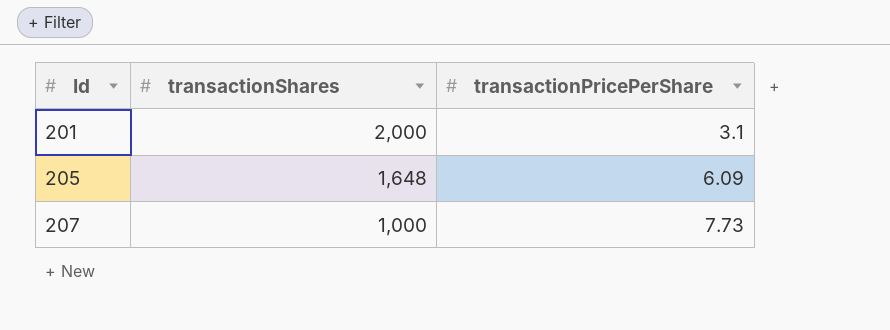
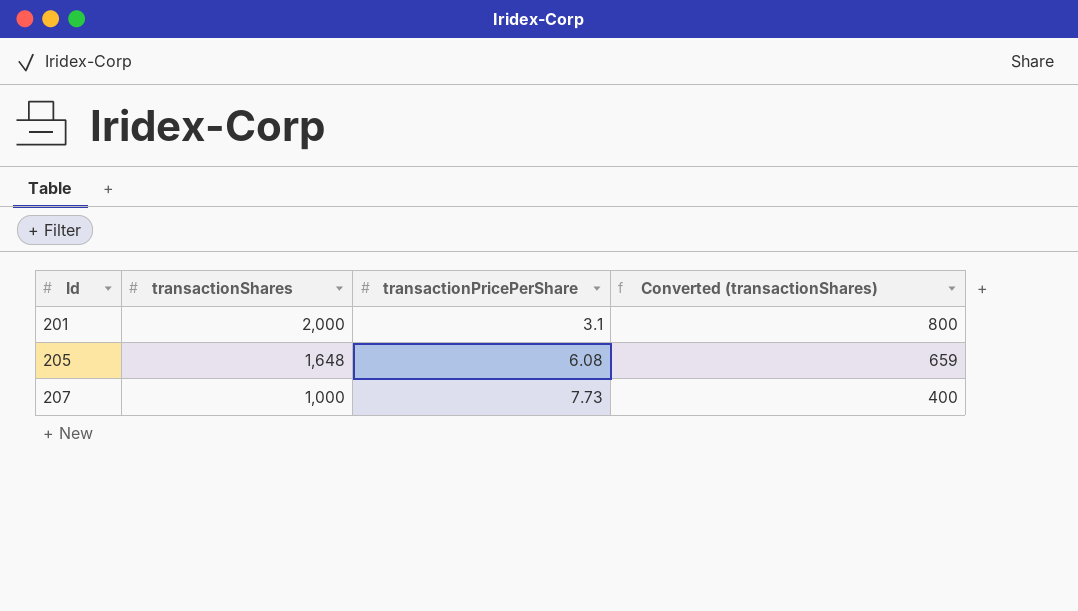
column Converted (transactionShares) | formula: none -> [transactionShares] * 0.4
205 | transactionPricePerShare: 6.09 -> 6.08

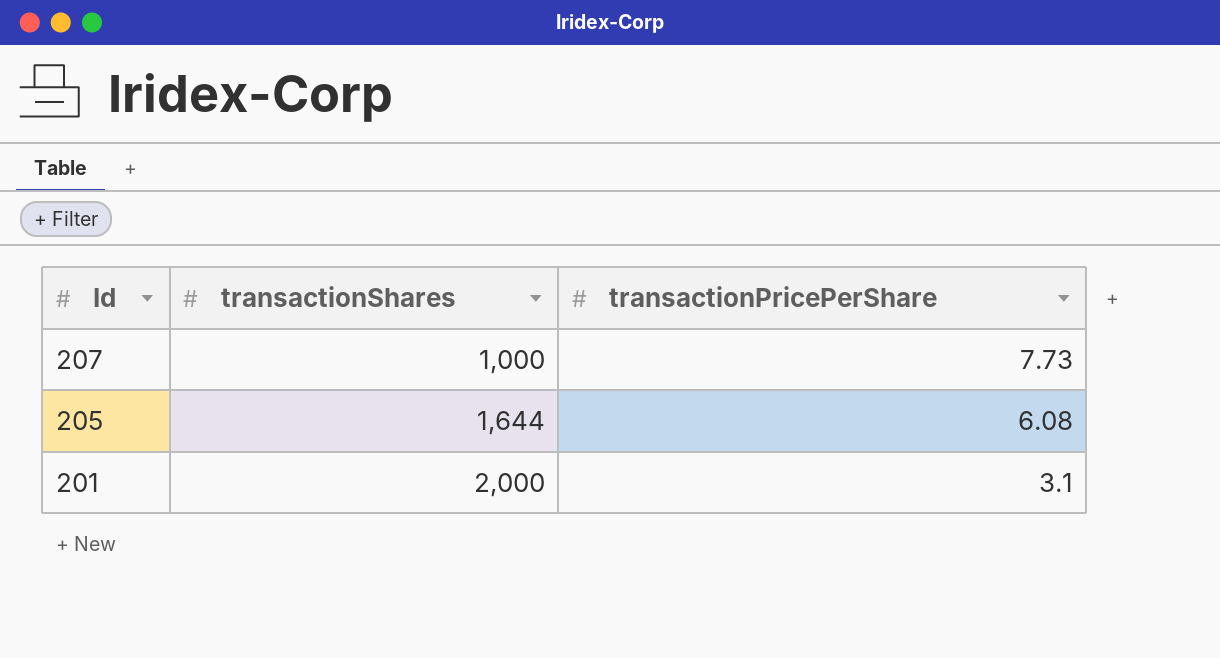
row order: Id ascending -> Id descending
column Converted (transactionShares) | formula: [transactionShares] * 0.4 -> none
205 | transactionShares: 1,648 -> 1,644

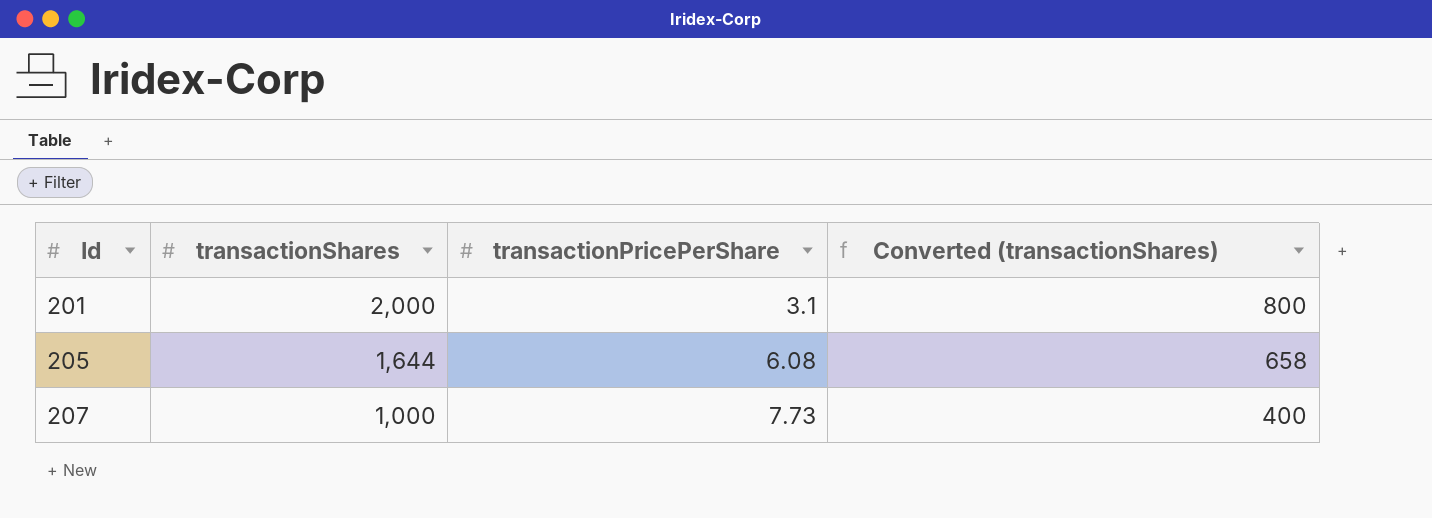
row order: Id descending -> Id ascending
column Converted (transactionShares) | formula: none -> [transactionShares] * 0.4

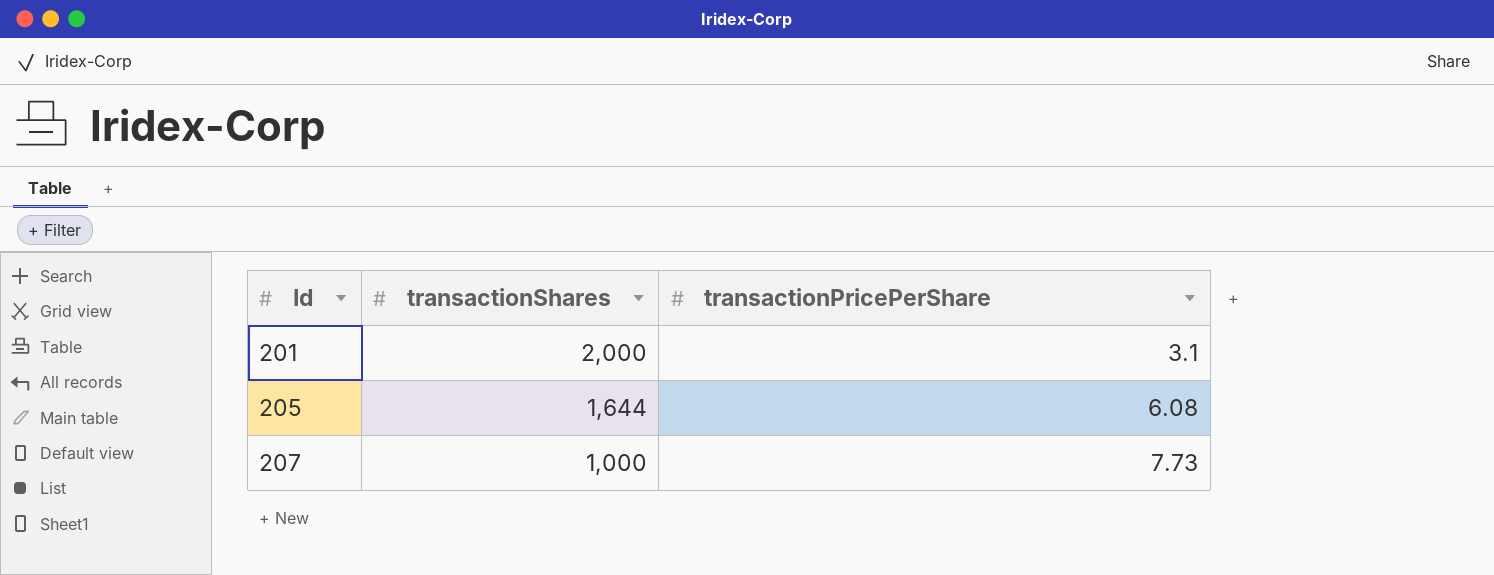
column Converted (transactionShares) | formula: [transactionShares] * 0.4 -> none

